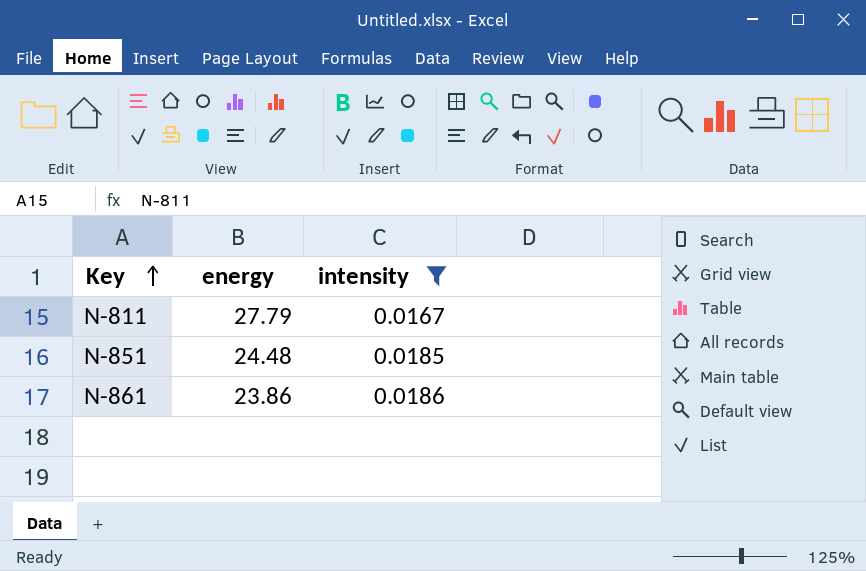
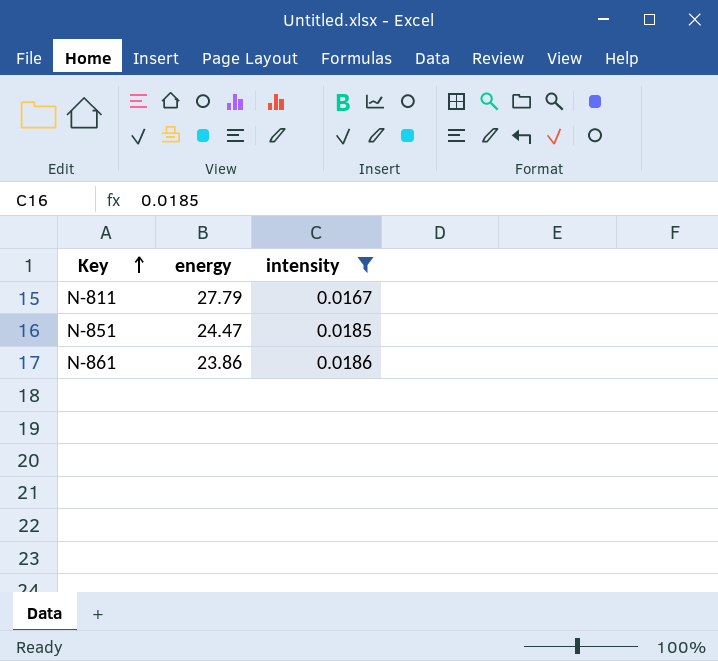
N-851 | energy: 24.48 -> 24.47

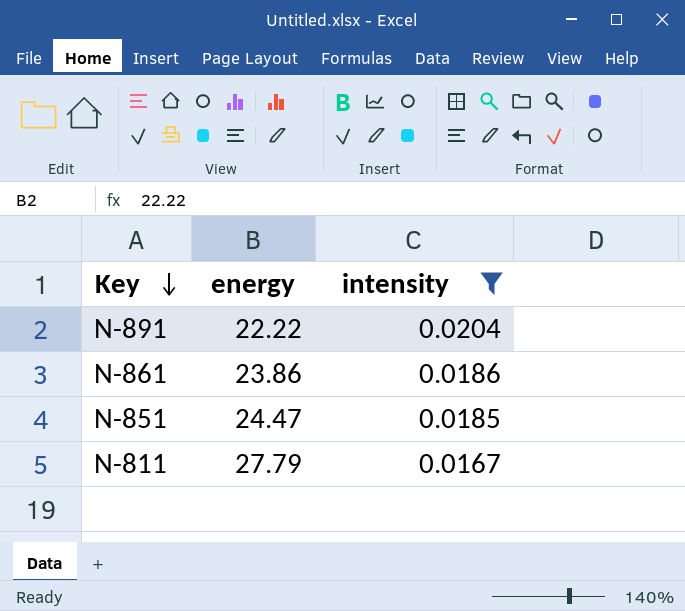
row order: Key ascending -> Key descending
row N-891: none -> 22.22 | 0.0204

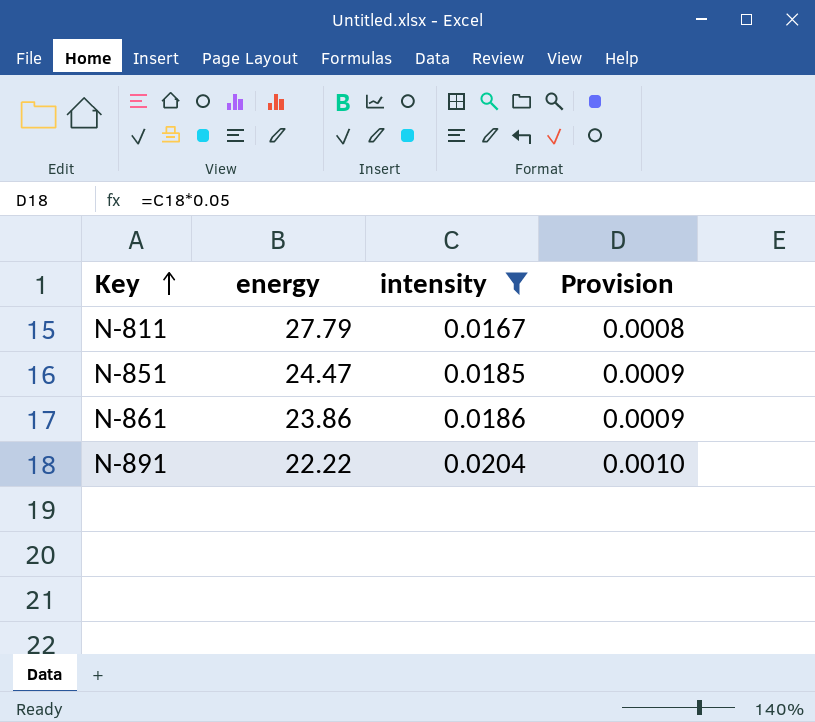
row order: Key descending -> Key ascending
column Provision | formula: none -> [intensity] * 0.05

